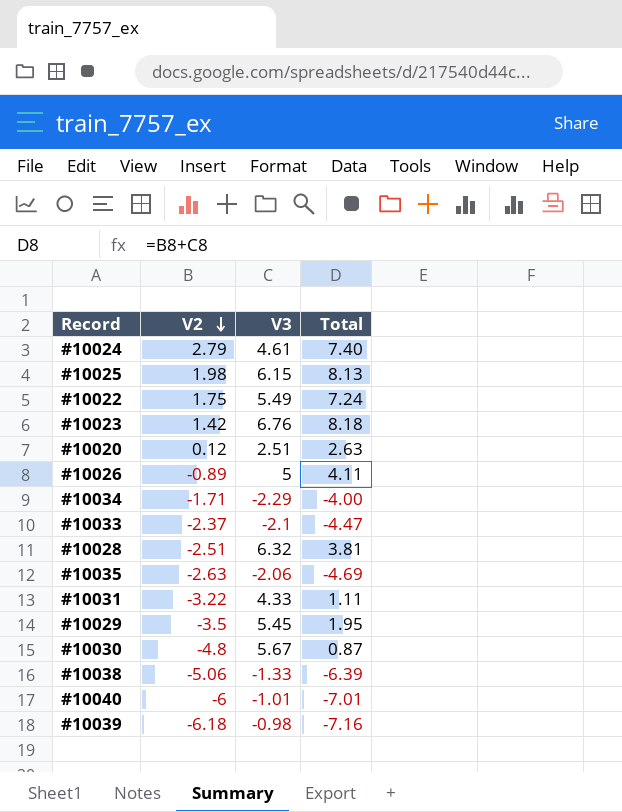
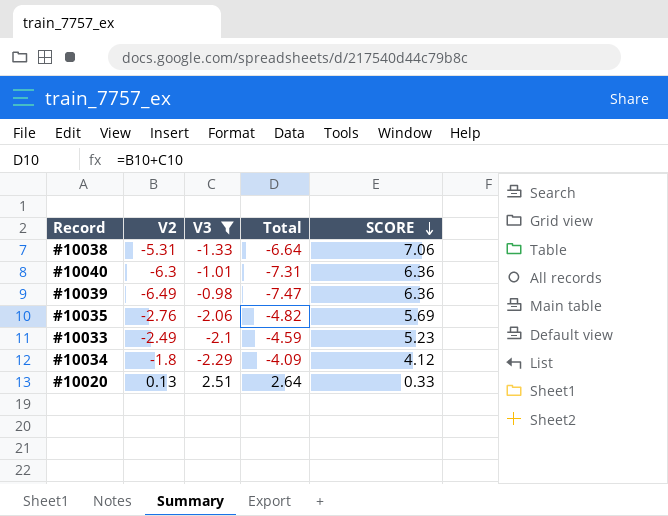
filter: none -> V3 <= 2.51
row order: V2 descending -> SCORE descending
column SCORE | formula: none -> [V2] * [V3]
#10038 | V2: -5.06 -> -5.31
#10038 | Total: -6.39 -> -6.64
#10040 | V2: -6 -> -6.3
#10040 | Total: -7.01 -> -7.31
#10039 | V2: -6.18 -> -6.49
#10039 | Total: -7.16 -> -7.47
#10035 | V2: -2.63 -> -2.76
#10035 | Total: -4.69 -> -4.82
#10033 | V2: -2.37 -> -2.49
#10033 | Total: -4.47 -> -4.59
#10034 | V2: -1.71 -> -1.8
#10034 | Total: -4.00 -> -4.09
#10020 | V2: 0.12 -> 0.13
#10020 | Total: 2.63 -> 2.64

